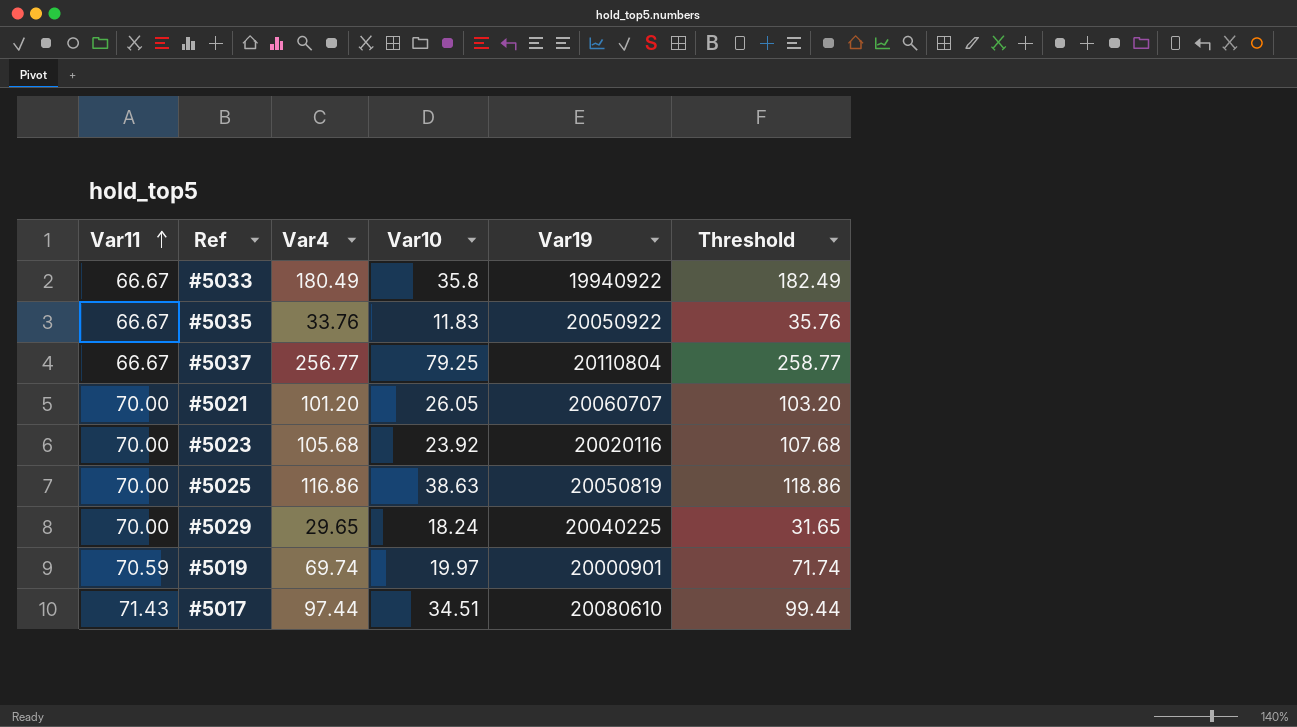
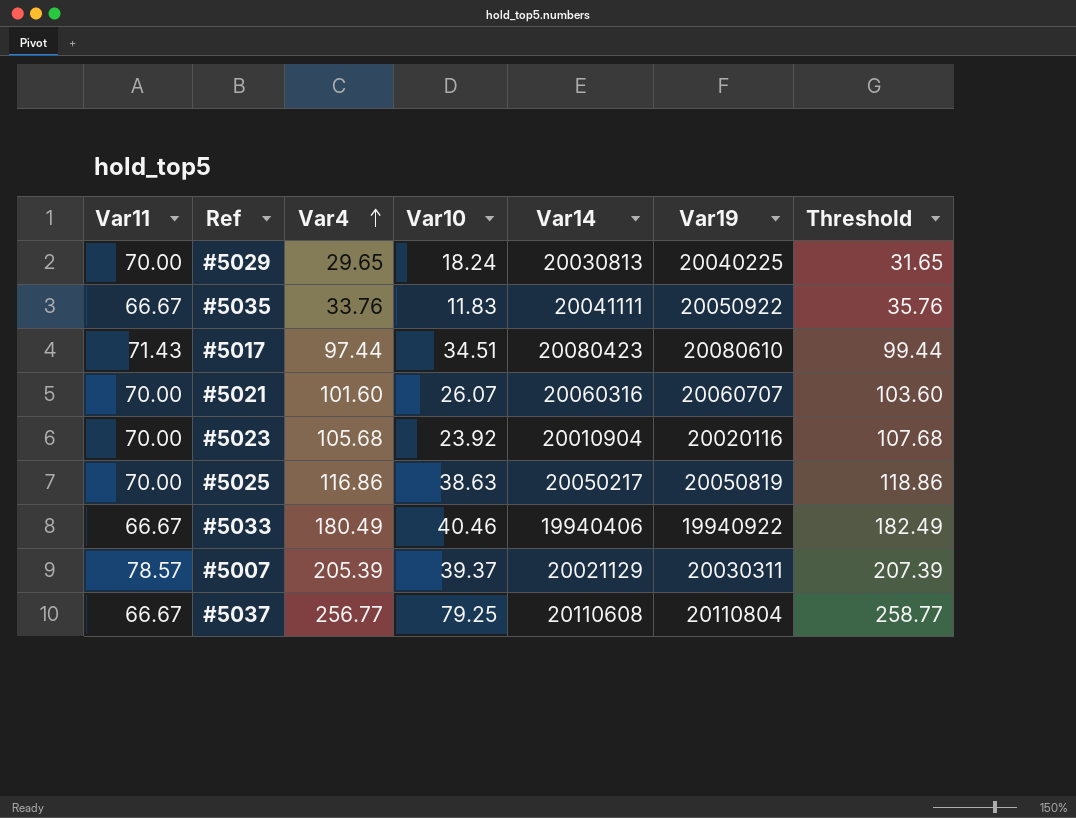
row order: Var11 ascending -> Var4 ascending
column Var14 | position: none -> 5
row #5019: 70.59 | 69.74 | 19.97 | 20000901 | 71.74 -> none
#5021 | Var4: 101.20 -> 101.60
#5021 | Var10: 26.05 -> 26.07
#5021 | Threshold: 103.20 -> 103.60
#5033 | Var10: 35.8 -> 40.46
row #5007: none -> 78.57 | 205.39 | 39.37 | 20021129 | 20030311 | 207.39

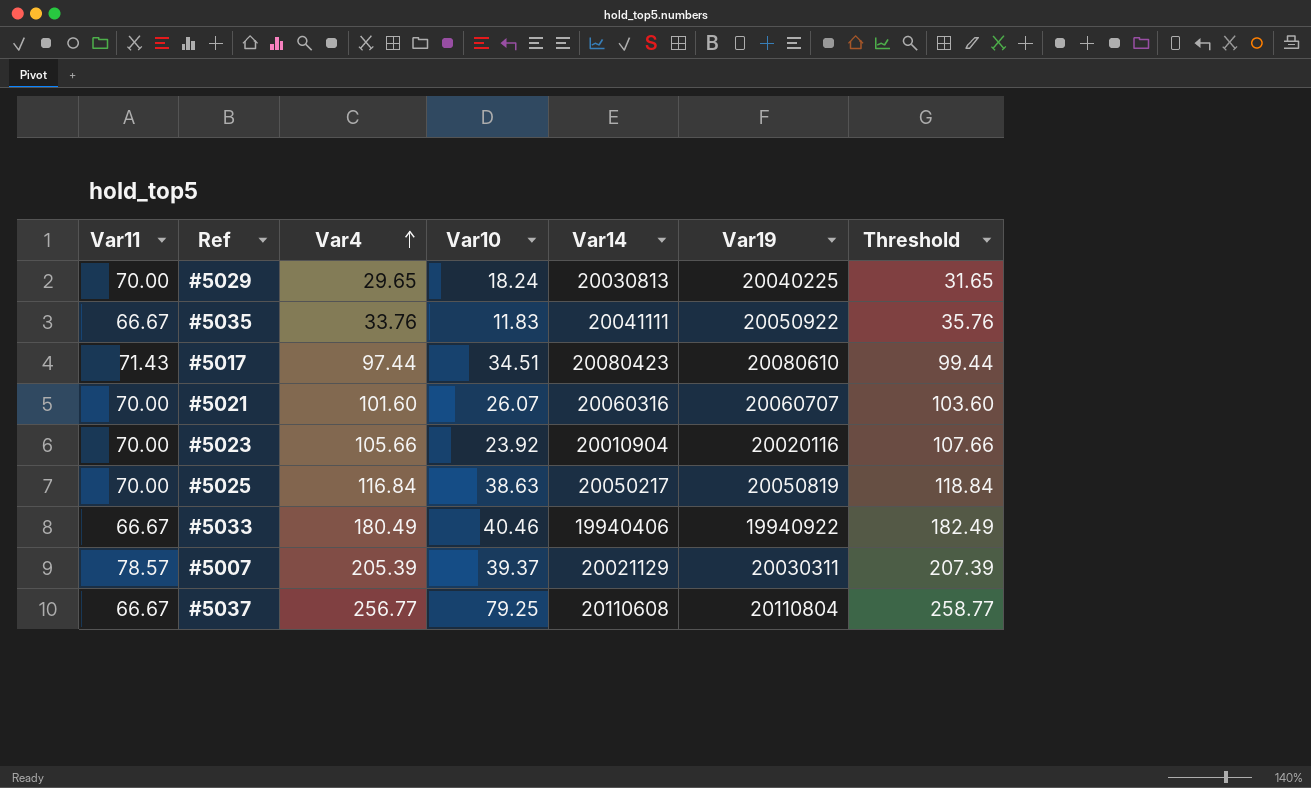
#5023 | Var4: 105.68 -> 105.66
#5023 | Threshold: 107.68 -> 107.66
#5025 | Var4: 116.86 -> 116.84
#5025 | Threshold: 118.86 -> 118.84

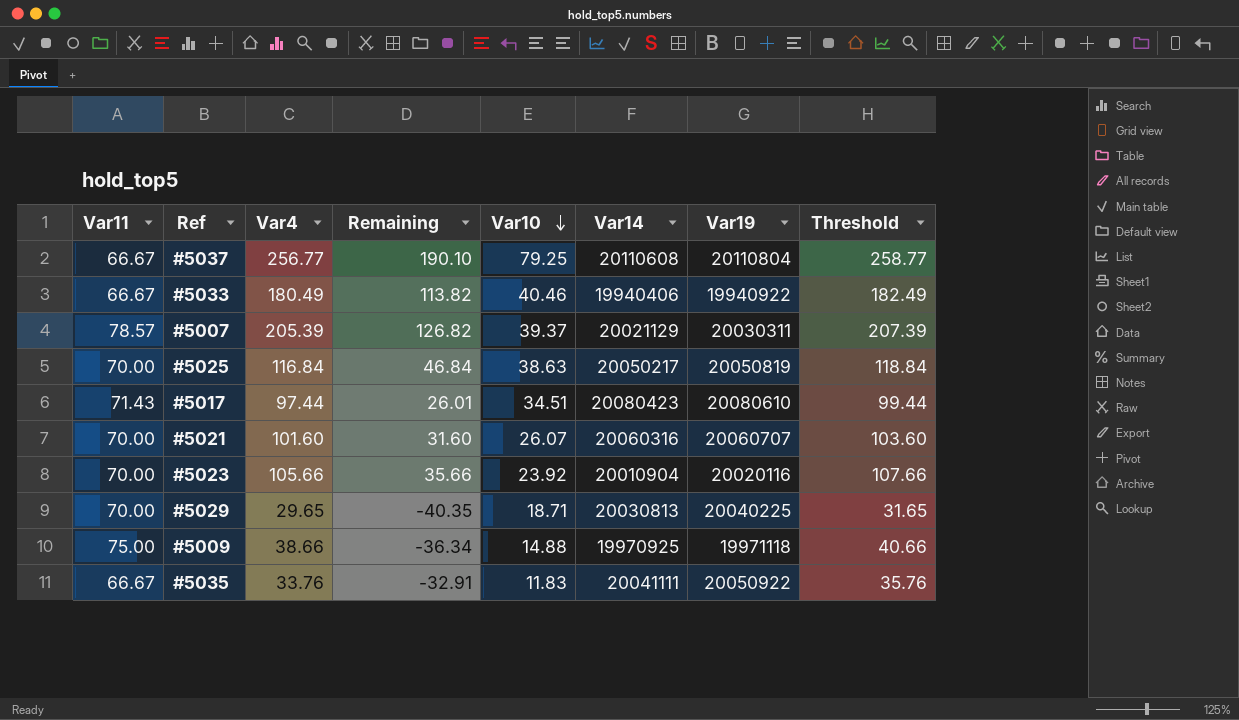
row order: Var4 ascending -> Var10 descending
column Remaining | formula: none -> [Var4] - [Var11]
#5029 | Var10: 18.24 -> 18.71
row #5009: none -> 75.00 | 38.66 | -36.34 | 14.88 | 19970925 | 19971118 | 40.66

